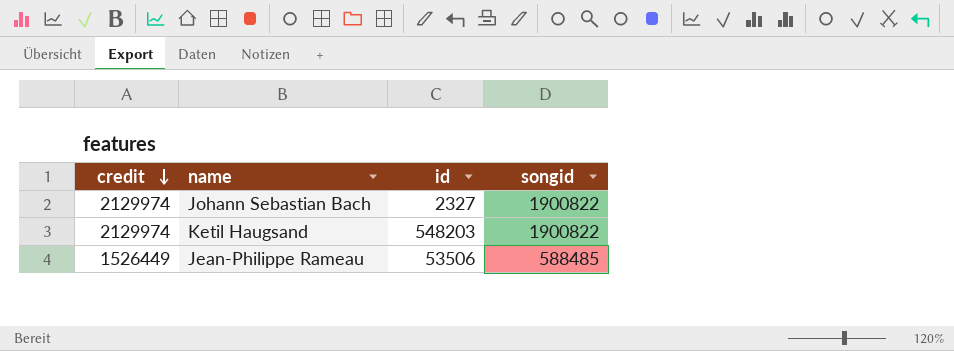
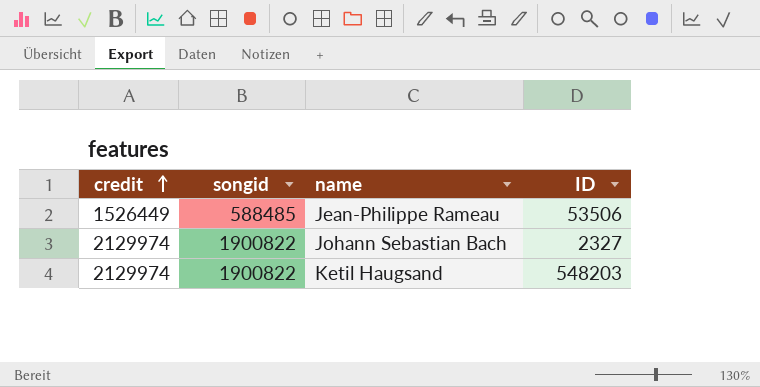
row order: credit descending -> credit ascending
column songid | position: 4 -> 2
column name: id -> ID

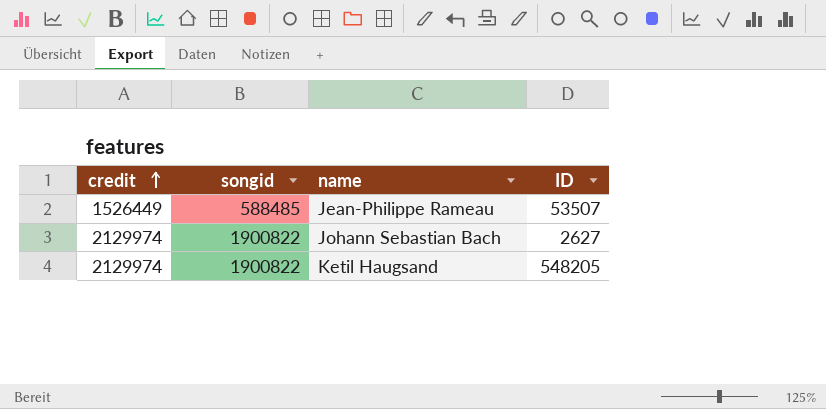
Jean‐Philippe Rameau | ID: 53506 -> 53507
Johann Sebastian Bach | ID: 2327 -> 2627
Ketil Haugsand | ID: 548203 -> 548205

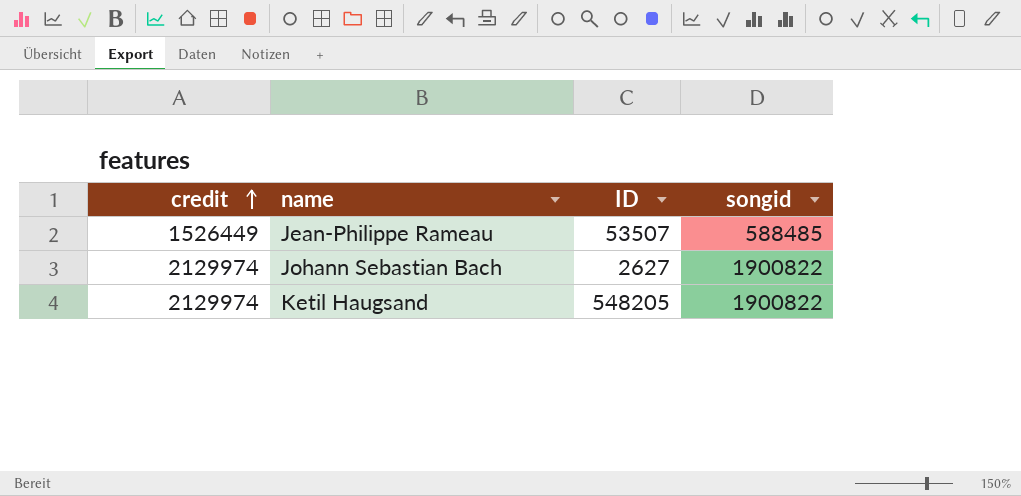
column songid | position: 2 -> 4

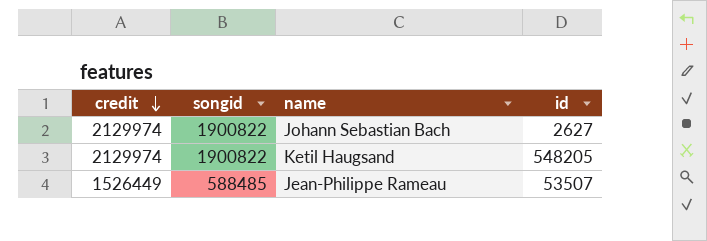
row order: credit ascending -> credit descending
column songid | position: 4 -> 2
column name: ID -> id

